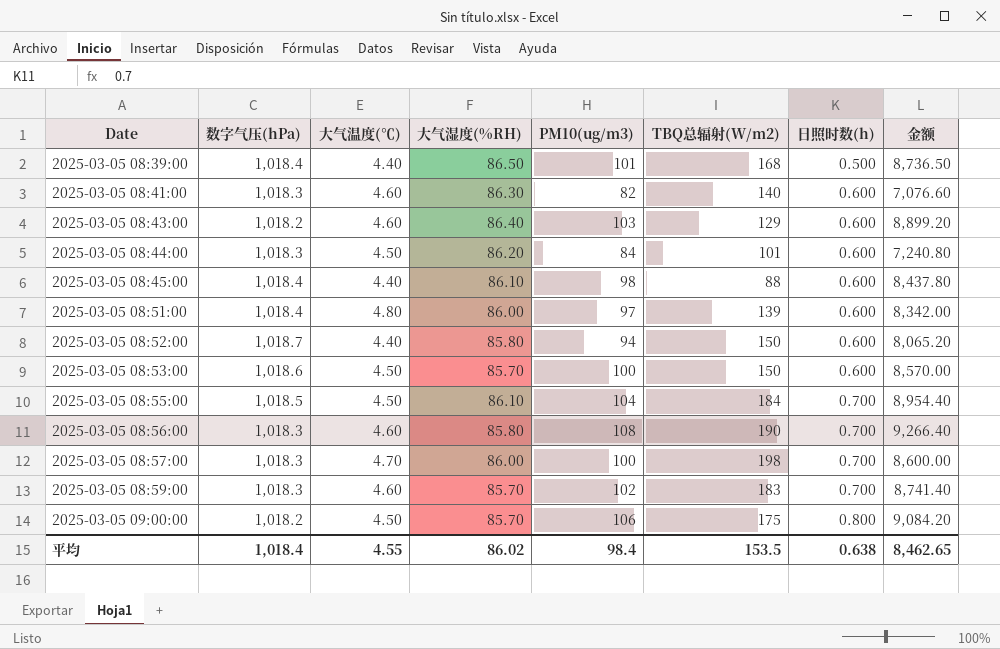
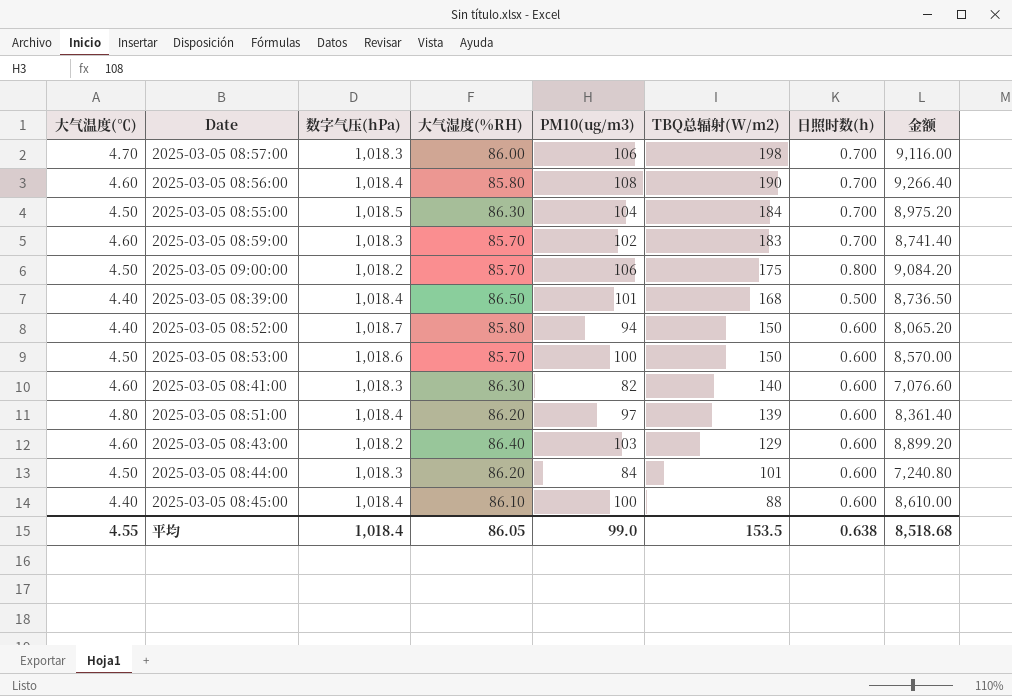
row order: Date ascending -> TBQ总辐射(W/m2) descending
column 大气温度(℃) | position: 3 -> 1
2025-03-05 08:57:00 | PM10(ug/m3): 100 -> 106
2025-03-05 08:57:00 | 金额: 8,600.00 -> 9,116.00
2025-03-05 08:56:00 | 数字气压(hPa): 1,018.3 -> 1,018.4
2025-03-05 08:55:00 | 大气湿度(%RH): 86.10 -> 86.30
2025-03-05 08:55:00 | 金额: 8,954.40 -> 8,975.20
2025-03-05 08:51:00 | 大气湿度(%RH): 86.00 -> 86.20
2025-03-05 08:51:00 | 金额: 8,342.00 -> 8,361.40
2025-03-05 08:45:00 | PM10(ug/m3): 98 -> 100
2025-03-05 08:45:00 | 金额: 8,437.80 -> 8,610.00
平均 | 大气湿度(%RH): 86.02 -> 86.05
平均 | PM10(ug/m3): 98.4 -> 99.0
平均 | 金额: 8,462.65 -> 8,518.68

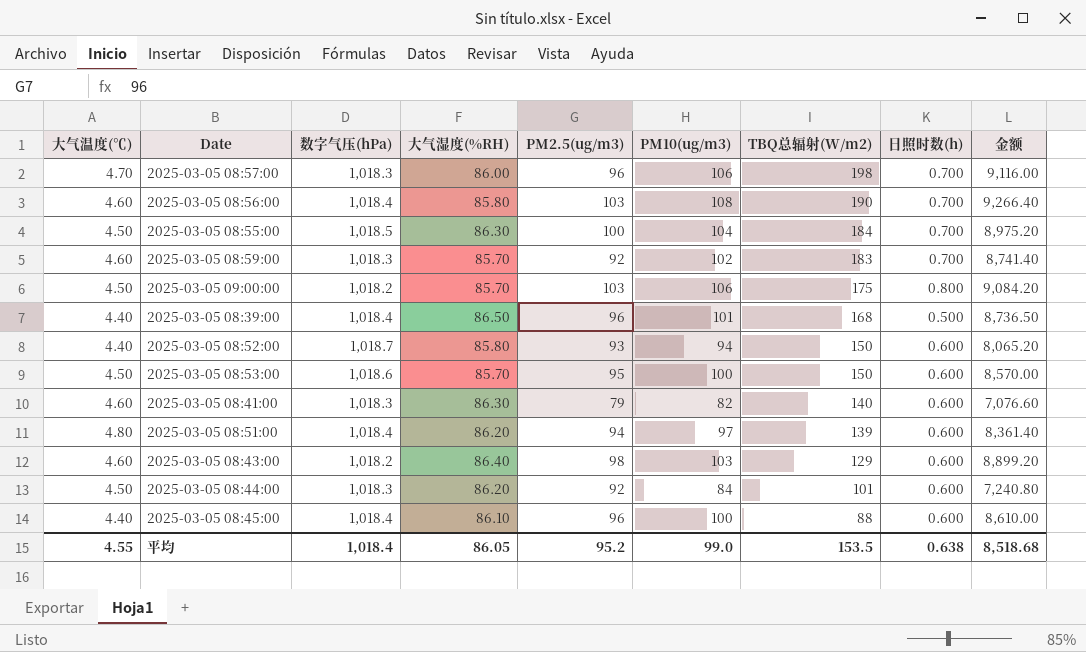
column PM2.5(ug/m3) | position: none -> 5

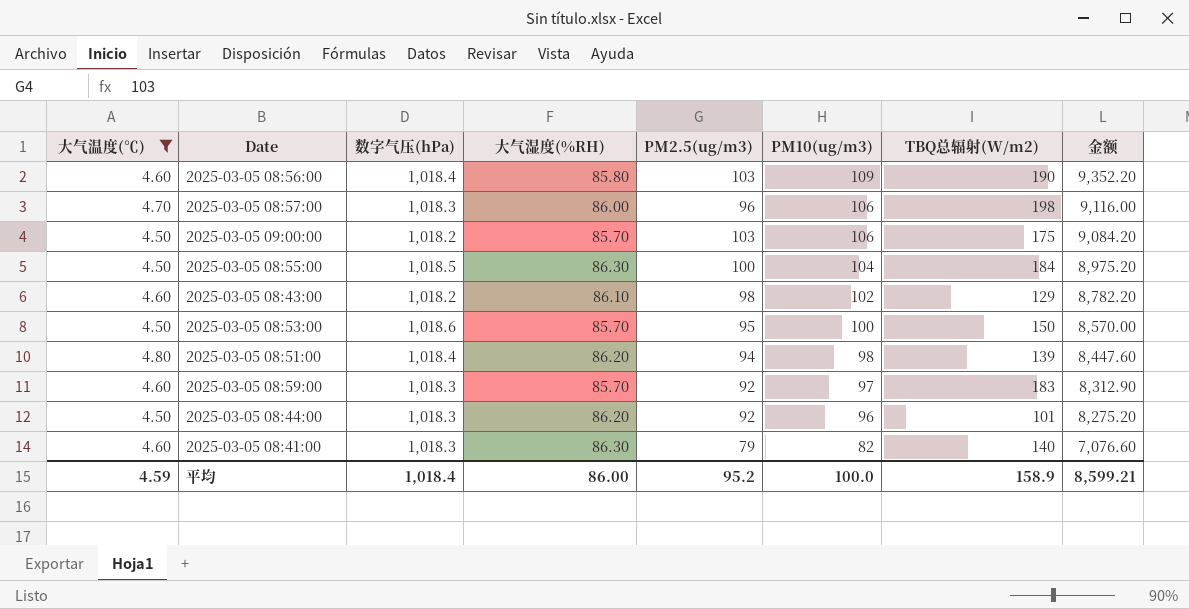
filter: none -> 大气温度(℃) != 4.40
row order: TBQ总辐射(W/m2) descending -> PM10(ug/m3) descending
column 日照时数(h) | position: 8 -> none
2025-03-05 08:56:00 | PM10(ug/m3): 108 -> 109
2025-03-05 08:56:00 | 金额: 9,266.40 -> 9,352.20
2025-03-05 08:43:00 | 大气湿度(%RH): 86.40 -> 86.10
2025-03-05 08:43:00 | PM10(ug/m3): 103 -> 102
2025-03-05 08:43:00 | 金额: 8,899.20 -> 8,782.20
2025-03-05 08:51:00 | PM10(ug/m3): 97 -> 98
2025-03-05 08:51:00 | 金额: 8,361.40 -> 8,447.60
2025-03-05 08:59:00 | PM10(ug/m3): 102 -> 97
2025-03-05 08:59:00 | 金额: 8,741.40 -> 8,312.90
2025-03-05 08:44:00 | PM10(ug/m3): 84 -> 96
2025-03-05 08:44:00 | 金额: 7,240.80 -> 8,275.20
平均 | 大气温度(℃): 4.55 -> 4.59
平均 | 大气湿度(%RH): 86.05 -> 86.00
平均 | PM10(ug/m3): 99.0 -> 100.0
平均 | TBQ总辐射(W/m2): 153.5 -> 158.9
平均 | 金额: 8,518.68 -> 8,599.21

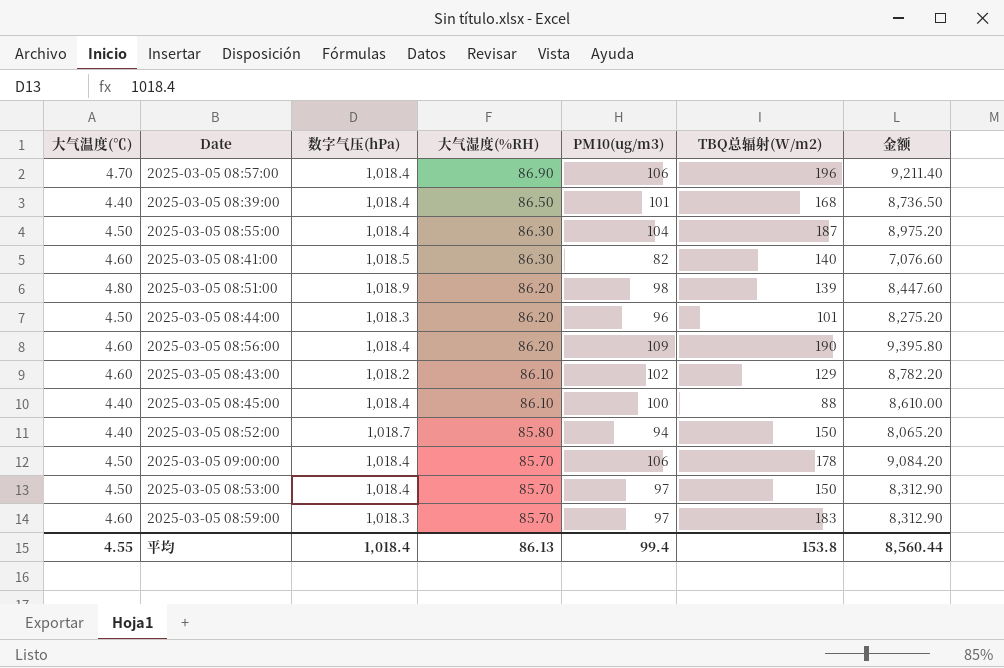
filter: 大气温度(℃) != 4.40 -> none
row order: PM10(ug/m3) descending -> 大气湿度(%RH) descending
column PM2.5(ug/m3) | position: 5 -> none
2025-03-05 08:57:00 | 数字气压(hPa): 1,018.3 -> 1,018.4
2025-03-05 08:57:00 | 大气湿度(%RH): 86.00 -> 86.90
2025-03-05 08:57:00 | TBQ总辐射(W/m2): 198 -> 196
2025-03-05 08:57:00 | 金额: 9,116.00 -> 9,211.40
2025-03-05 08:55:00 | 数字气压(hPa): 1,018.5 -> 1,018.4
2025-03-05 08:55:00 | TBQ总辐射(W/m2): 184 -> 187
2025-03-05 08:41:00 | 数字气压(hPa): 1,018.3 -> 1,018.5
2025-03-05 08:51:00 | 数字气压(hPa): 1,018.4 -> 1,018.9
2025-03-05 08:56:00 | 大气湿度(%RH): 85.80 -> 86.20
2025-03-05 08:56:00 | 金额: 9,352.20 -> 9,395.80
2025-03-05 09:00:00 | 数字气压(hPa): 1,018.2 -> 1,018.4
2025-03-05 09:00:00 | TBQ总辐射(W/m2): 175 -> 178
2025-03-05 08:53:00 | 数字气压(hPa): 1,018.6 -> 1,018.4
2025-03-05 08:53:00 | PM10(ug/m3): 100 -> 97
2025-03-05 08:53:00 | 金额: 8,570.00 -> 8,312.90
平均 | 大气温度(℃): 4.59 -> 4.55
平均 | 大气湿度(%RH): 86.00 -> 86.13
平均 | PM10(ug/m3): 100.0 -> 99.4
平均 | TBQ总辐射(W/m2): 158.9 -> 153.8
平均 | 金额: 8,599.21 -> 8,560.44

